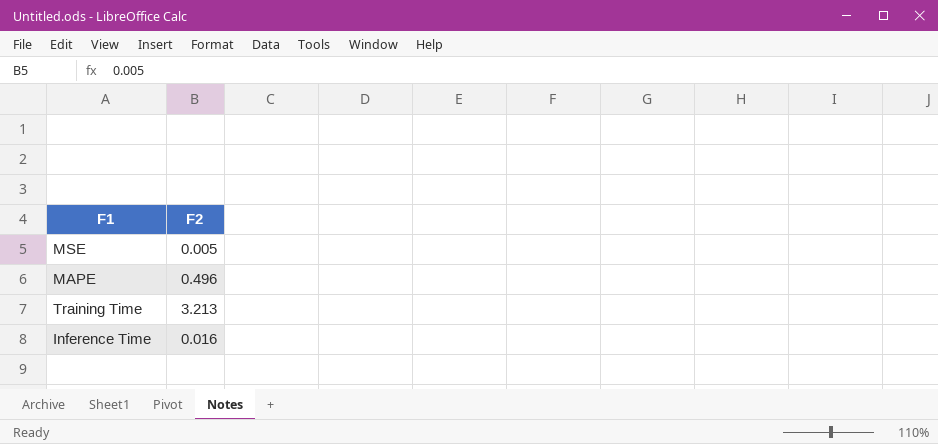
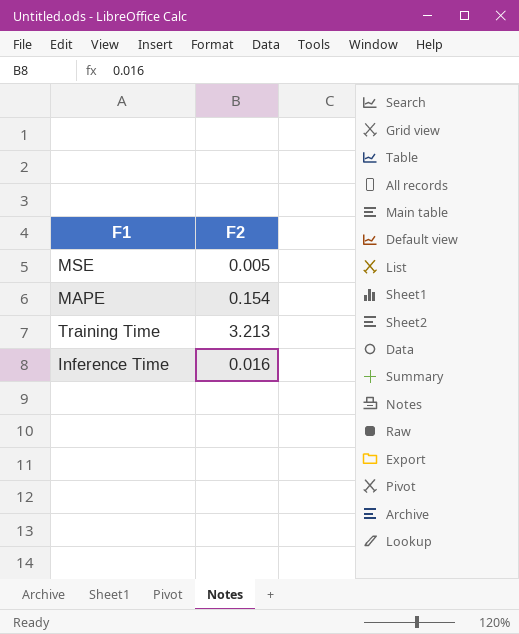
MAPE | F2: 0.496 -> 0.154

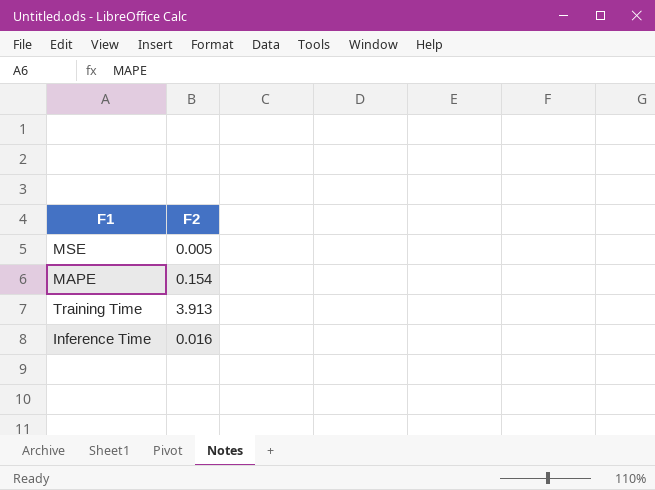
Training Time | F2: 3.213 -> 3.913

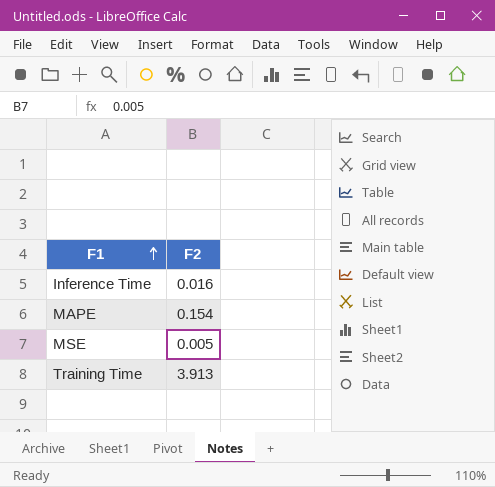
row order: none -> F1 ascending

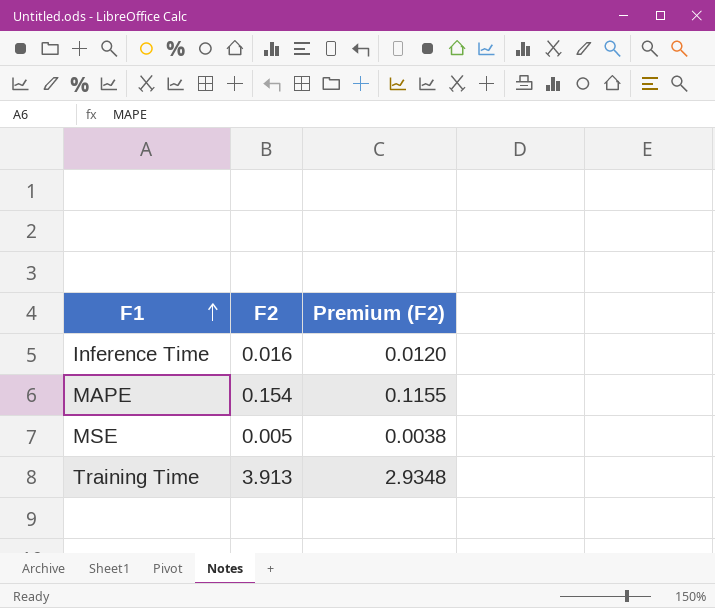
column Premium (F2) | formula: none -> [F2] * 0.75

